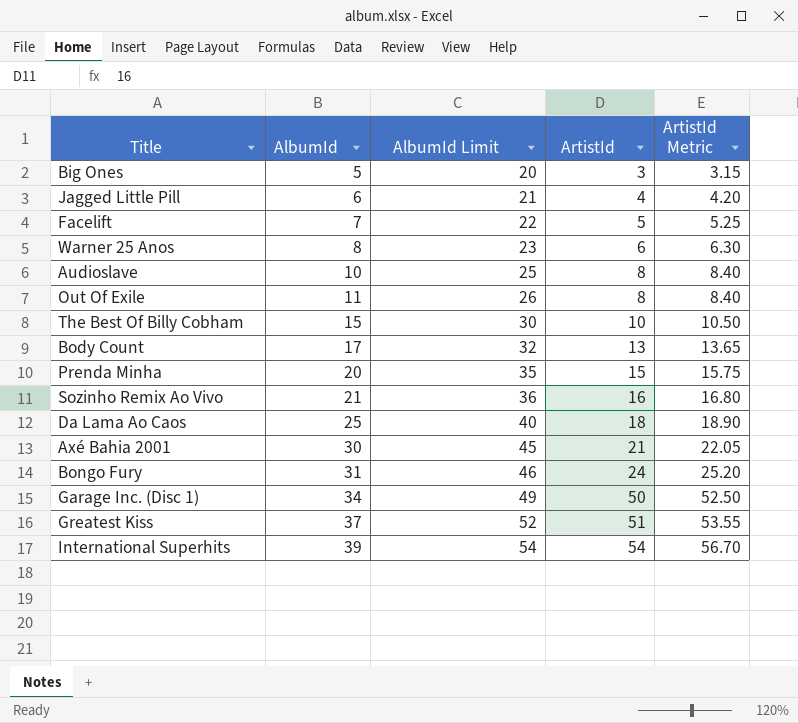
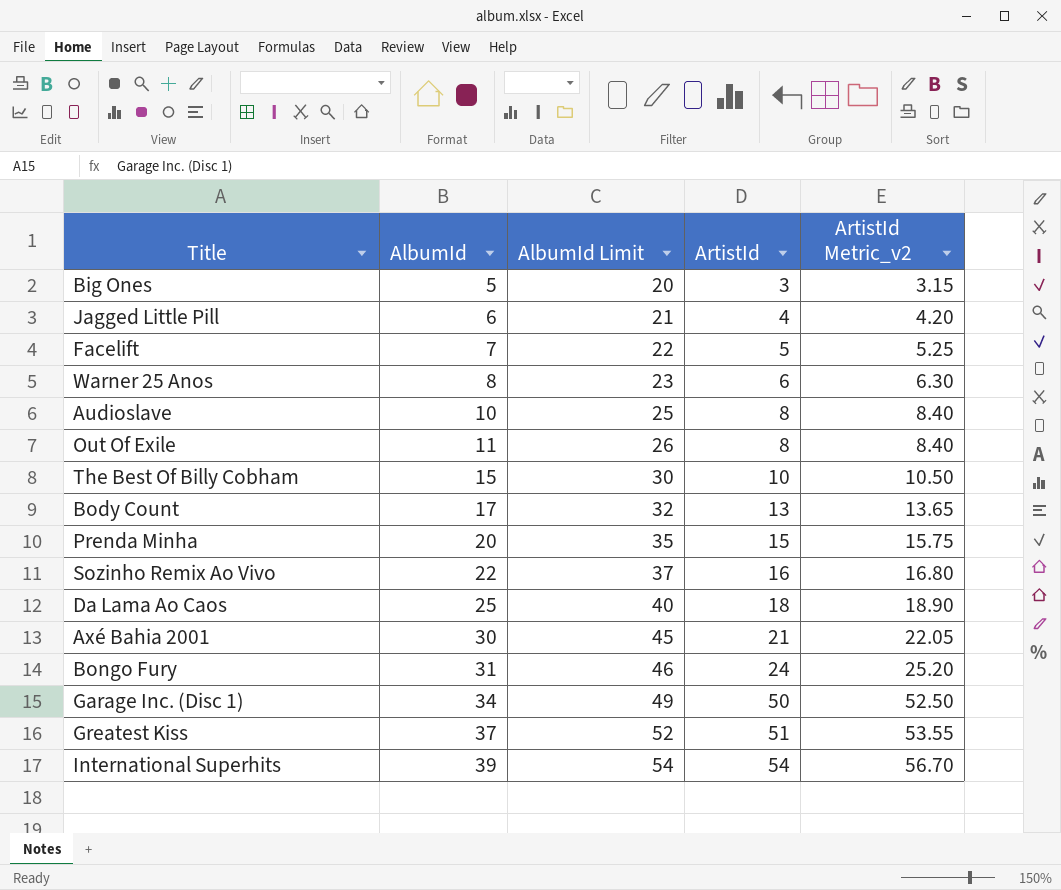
column name: ArtistId Metric -> ArtistId Metric_v2
Sozinho Remix Ao Vivo | AlbumId: 21 -> 22
Sozinho Remix Ao Vivo | AlbumId Limit: 36 -> 37

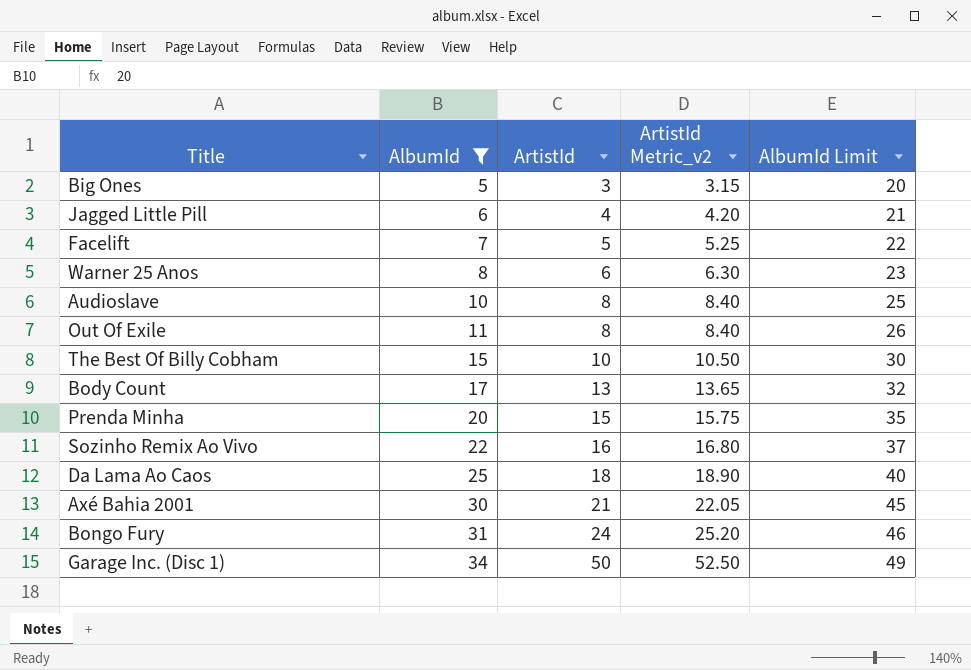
filter: none -> AlbumId <= 34
column AlbumId Limit | position: 3 -> 5

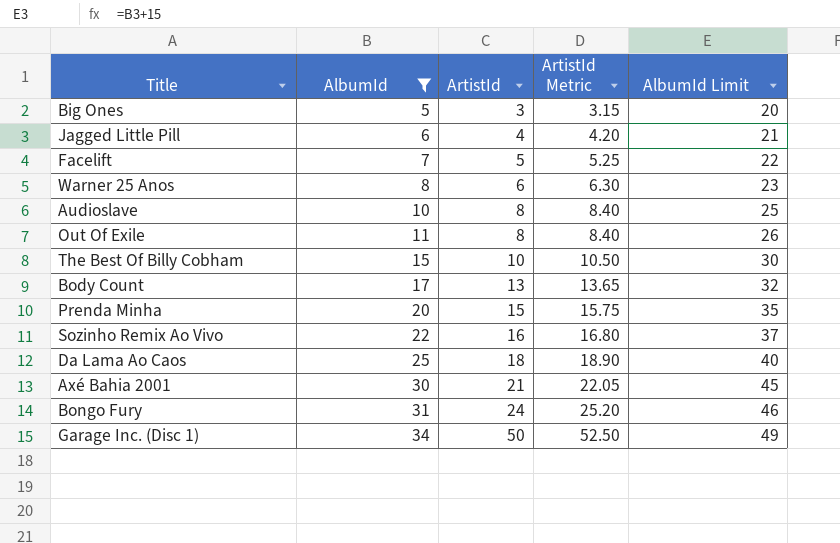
column name: ArtistId Metric_v2 -> ArtistId Metric

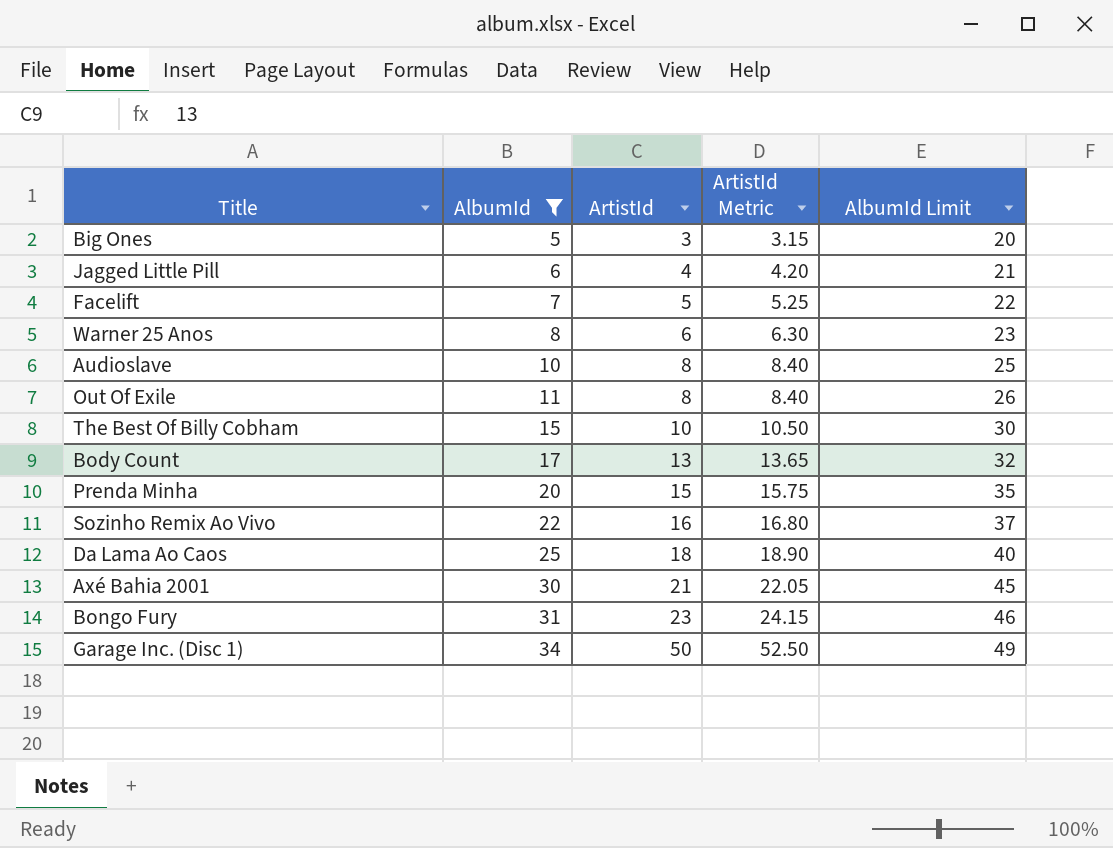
Bongo Fury | ArtistId: 24 -> 23
Bongo Fury | ArtistId Metric: 25.20 -> 24.15

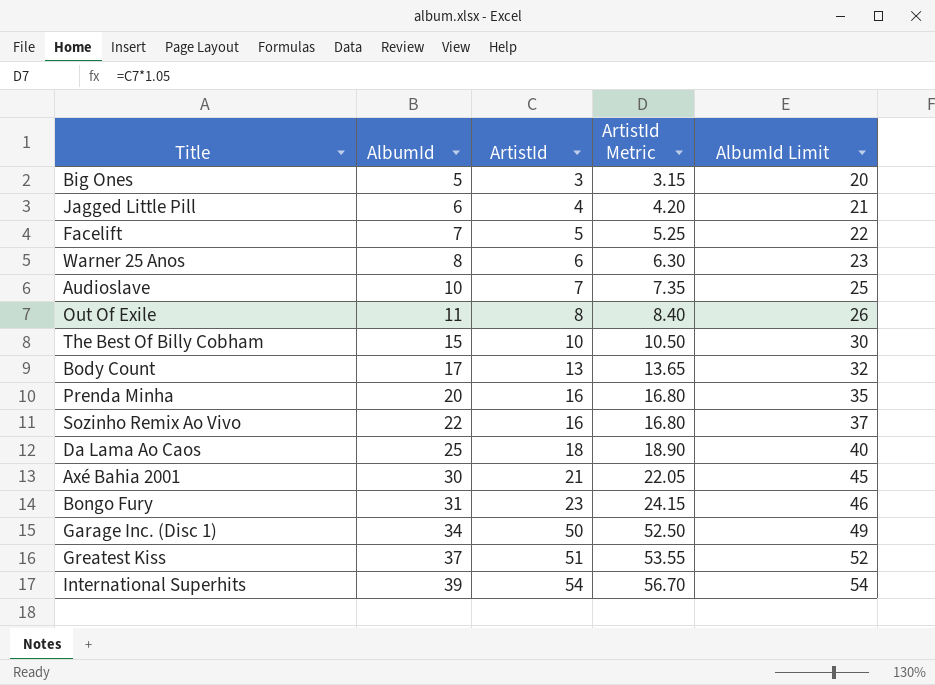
filter: AlbumId <= 34 -> none
Audioslave | ArtistId: 8 -> 7
Audioslave | ArtistId Metric: 8.40 -> 7.35
Prenda Minha | ArtistId: 15 -> 16
Prenda Minha | ArtistId Metric: 15.75 -> 16.80

